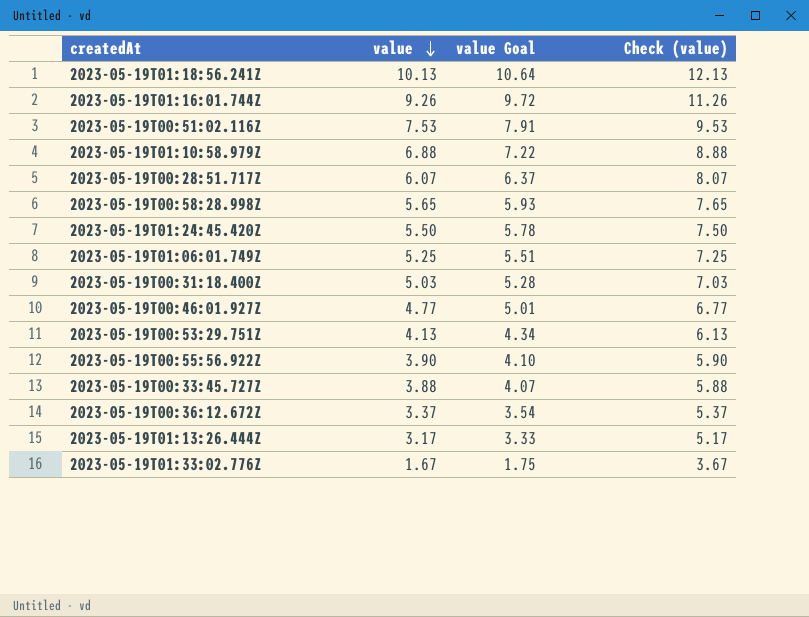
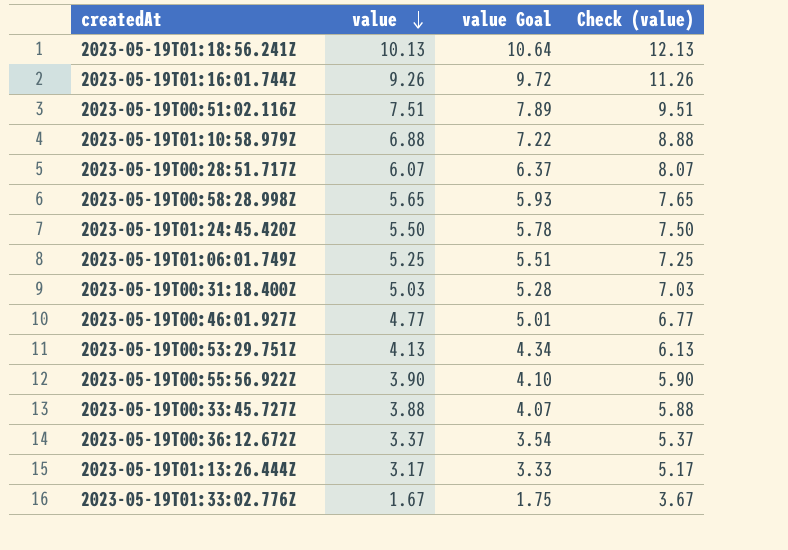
2023-05-19T00:51:02.116Z | value: 7.53 -> 7.51
2023-05-19T00:51:02.116Z | value Goal: 7.91 -> 7.89
2023-05-19T00:51:02.116Z | Check (value): 9.53 -> 9.51

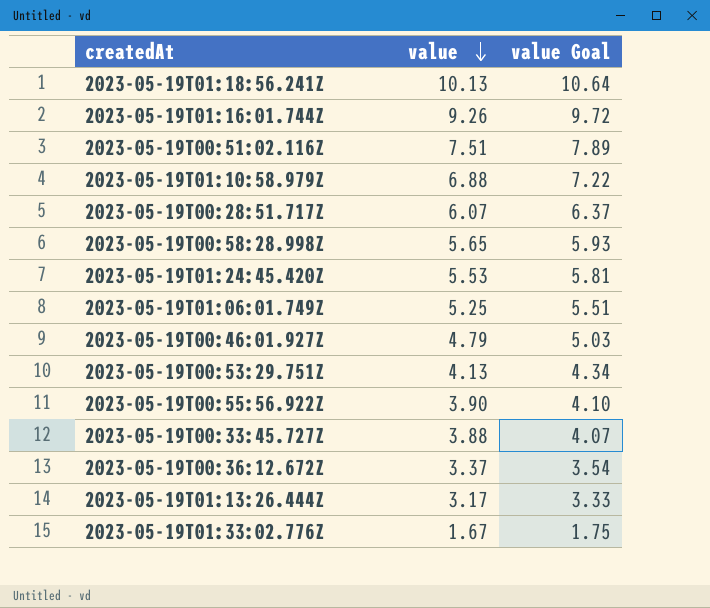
column Check (value) | formula: [value] + 2 -> none
row 2023-05-19T00:31:18.400Z: 5.03 | 5.28 | 7.03 -> none
2023-05-19T01:24:45.420Z | value: 5.50 -> 5.53
2023-05-19T01:24:45.420Z | value Goal: 5.78 -> 5.81
2023-05-19T00:46:01.927Z | value: 4.77 -> 4.79
2023-05-19T00:46:01.927Z | value Goal: 5.01 -> 5.03

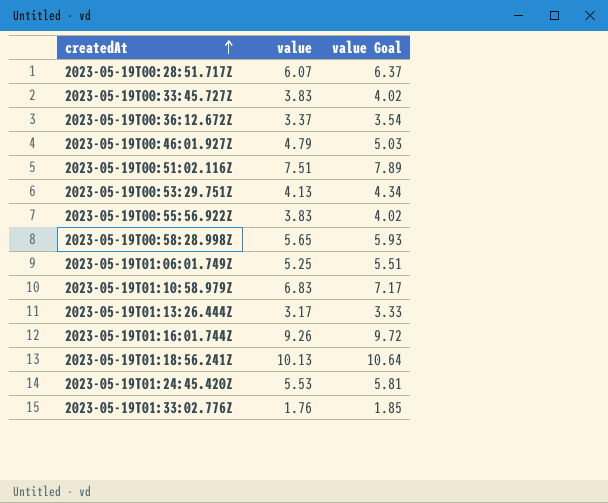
row order: value descending -> createdAt ascending
2023-05-19T00:33:45.727Z | value: 3.88 -> 3.83
2023-05-19T00:33:45.727Z | value Goal: 4.07 -> 4.02
2023-05-19T00:55:56.922Z | value: 3.90 -> 3.83
2023-05-19T00:55:56.922Z | value Goal: 4.10 -> 4.02
2023-05-19T01:10:58.979Z | value: 6.88 -> 6.83
2023-05-19T01:10:58.979Z | value Goal: 7.22 -> 7.17
2023-05-19T01:33:02.776Z | value: 1.67 -> 1.76
2023-05-19T01:33:02.776Z | value Goal: 1.75 -> 1.85

